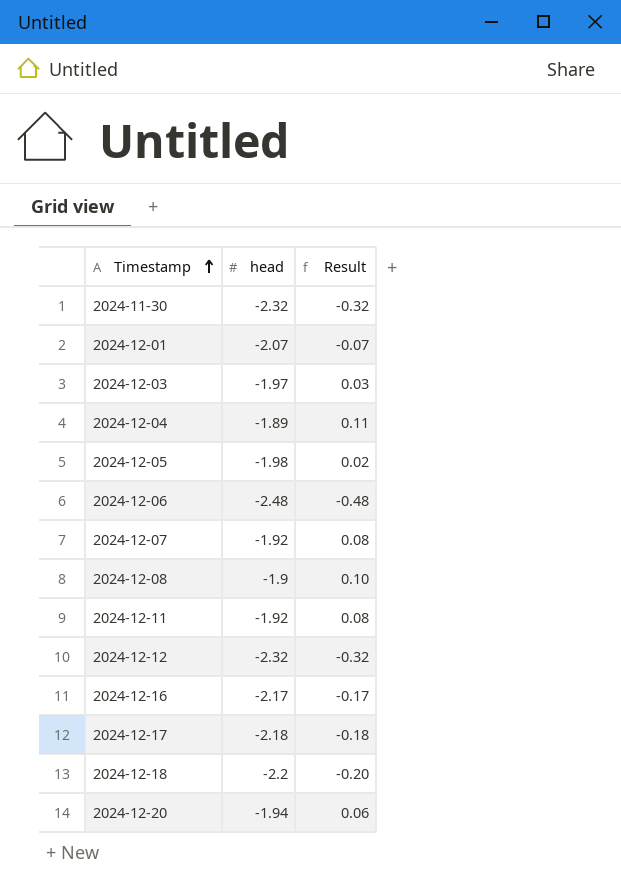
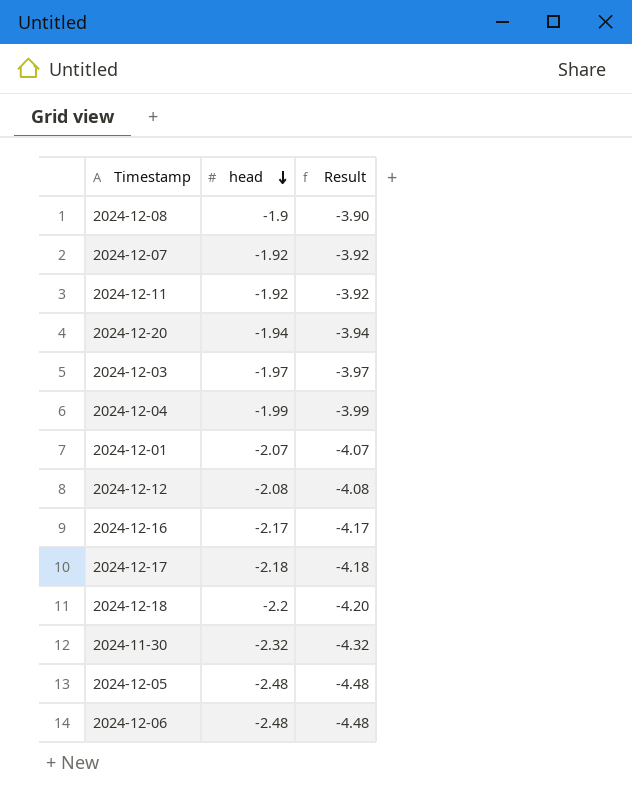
row order: Timestamp ascending -> head descending
column Result | formula: [head] + 2 -> [head] - 2
2024-12-04 | head: -1.89 -> -1.99
2024-12-12 | head: -2.32 -> -2.08
2024-12-05 | head: -1.98 -> -2.48

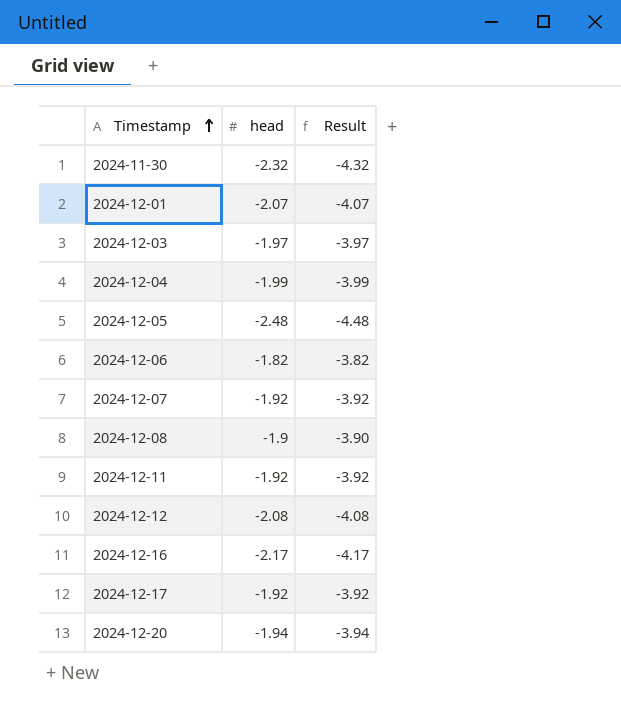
row order: head descending -> Timestamp ascending
row 2024-12-18: -2.2 | -4.20 -> none
2024-12-06 | head: -2.48 -> -1.82
2024-12-06 | Result: -4.48 -> -3.82
2024-12-17 | head: -2.18 -> -1.92
2024-12-17 | Result: -4.18 -> -3.92

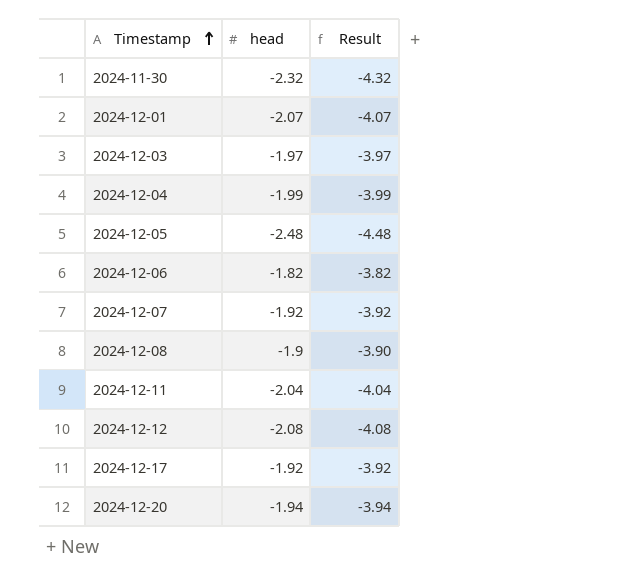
row 2024-12-16: -2.17 | -4.17 -> none
2024-12-11 | head: -1.92 -> -2.04
2024-12-11 | Result: -3.92 -> -4.04

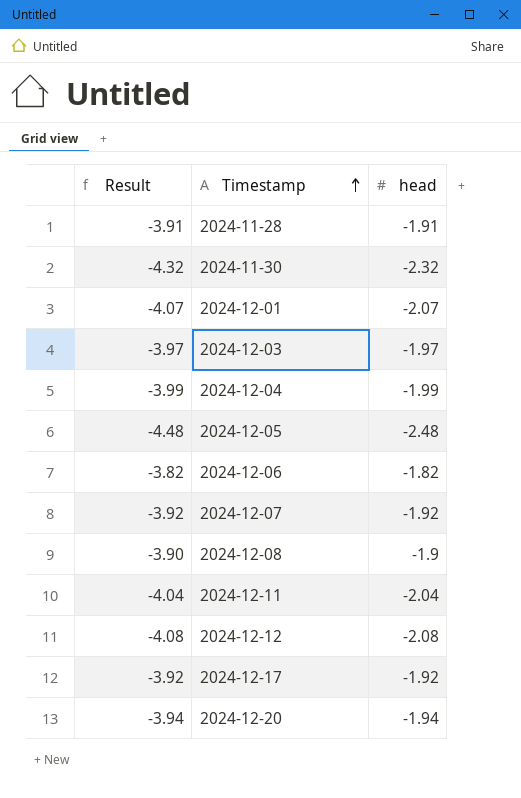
column Result | position: 3 -> 1
row 2024-11-28: none -> -3.91 | -1.91

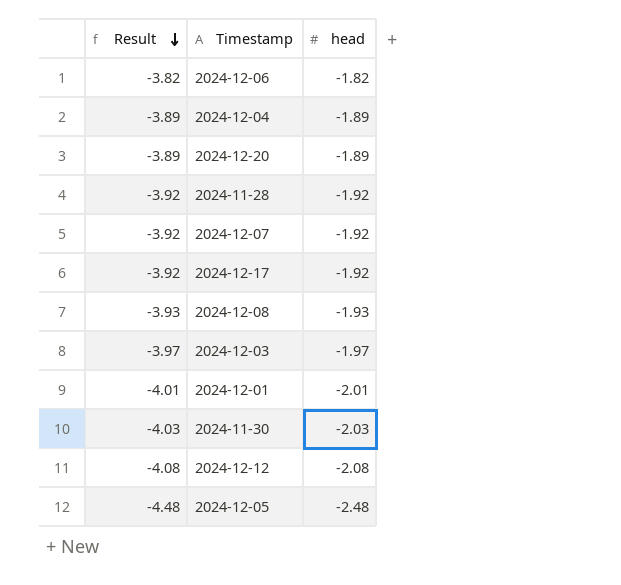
row order: Timestamp ascending -> Result descending
row 2024-12-11: -4.04 | -2.04 -> none
2024-12-04 | Result: -3.99 -> -3.89
2024-12-04 | head: -1.99 -> -1.89
2024-12-20 | Result: -3.94 -> -3.89
2024-12-20 | head: -1.94 -> -1.89
2024-11-28 | Result: -3.91 -> -3.92
2024-11-28 | head: -1.91 -> -1.92
2024-12-08 | Result: -3.90 -> -3.93
2024-12-08 | head: -1.9 -> -1.93
2024-12-01 | Result: -4.07 -> -4.01
2024-12-01 | head: -2.07 -> -2.01
2024-11-30 | Result: -4.32 -> -4.03
2024-11-30 | head: -2.32 -> -2.03

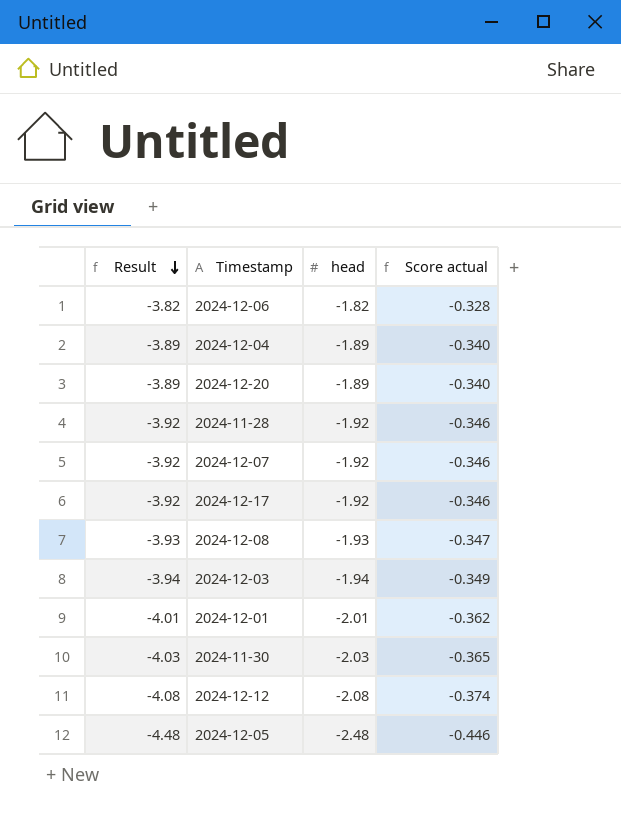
column Score actual | formula: none -> [head] * 0.18
2024-12-03 | Result: -3.97 -> -3.94
2024-12-03 | head: -1.97 -> -1.94

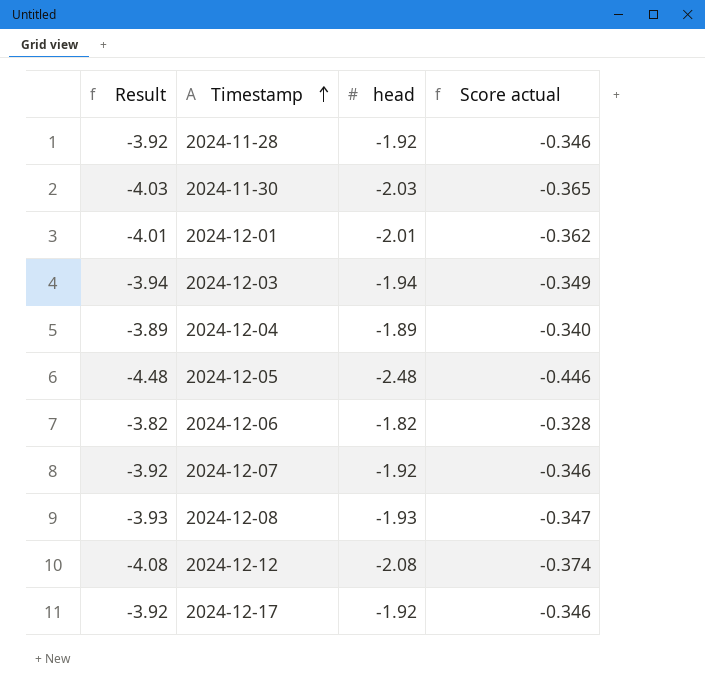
row order: Result descending -> Timestamp ascending
row 2024-12-20: -3.89 | -1.89 | -0.340 -> none

